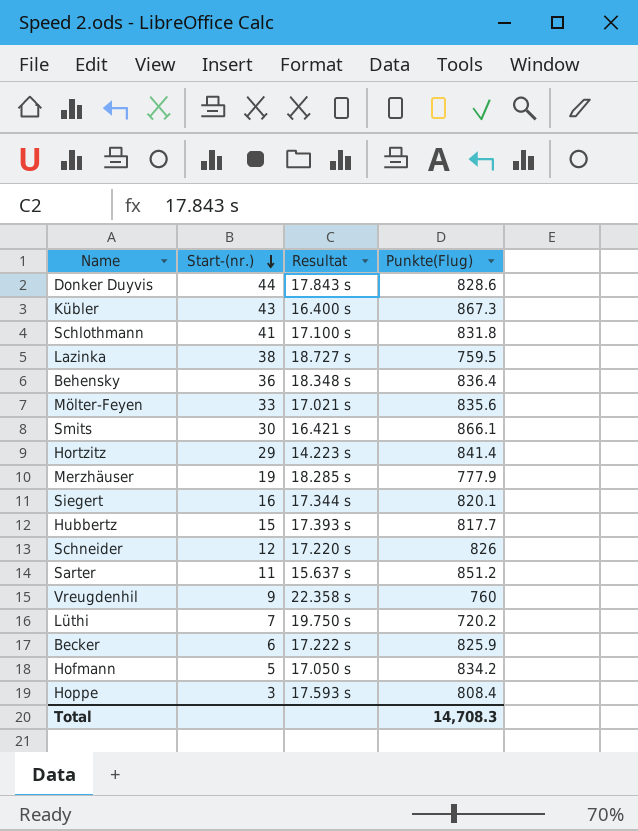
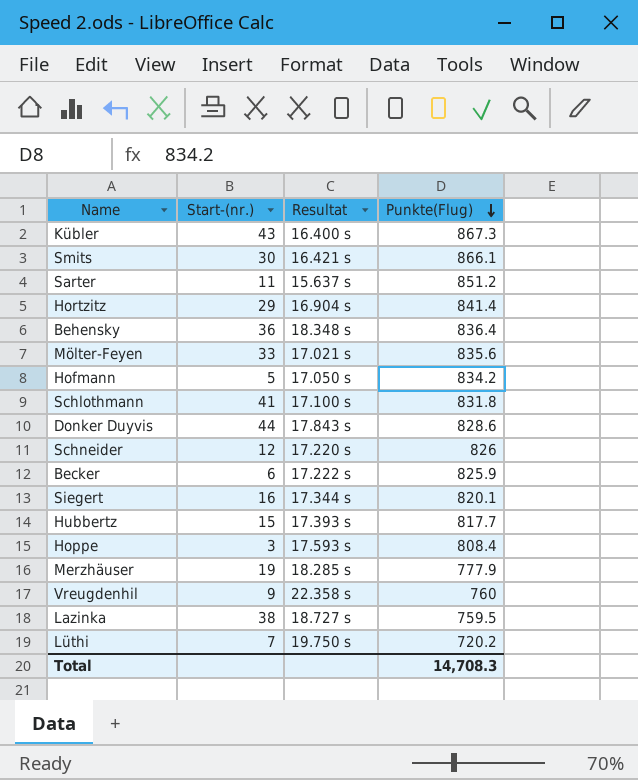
row order: Start-(nr.) descending -> Punkte(Flug) descending
Hortzitz | Resultat: 14.223 s -> 16.904 s

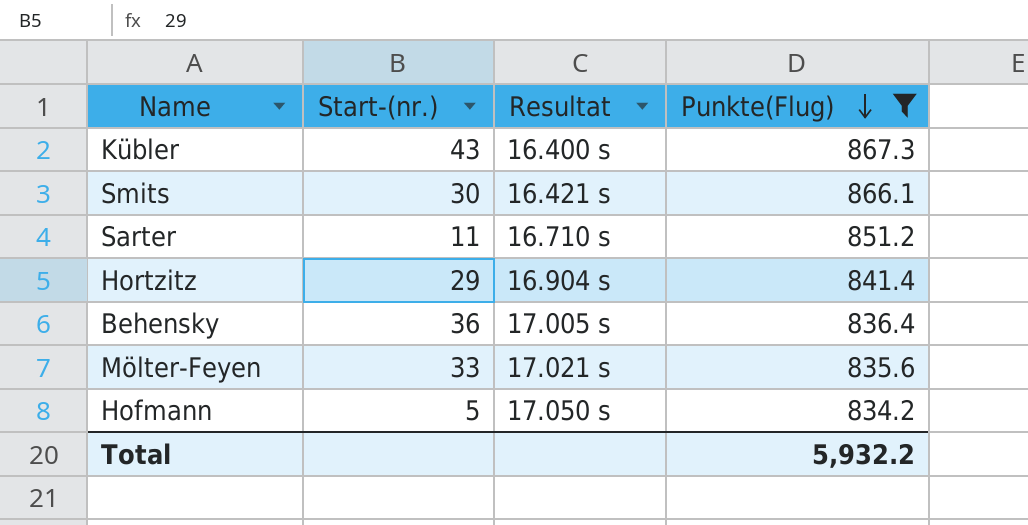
filter: none -> Punkte(Flug) >= 834.2
Sarter | Resultat: 15.637 s -> 16.710 s
Behensky | Resultat: 18.348 s -> 17.005 s
Total | Punkte(Flug): 14,708.3 -> 5,932.2

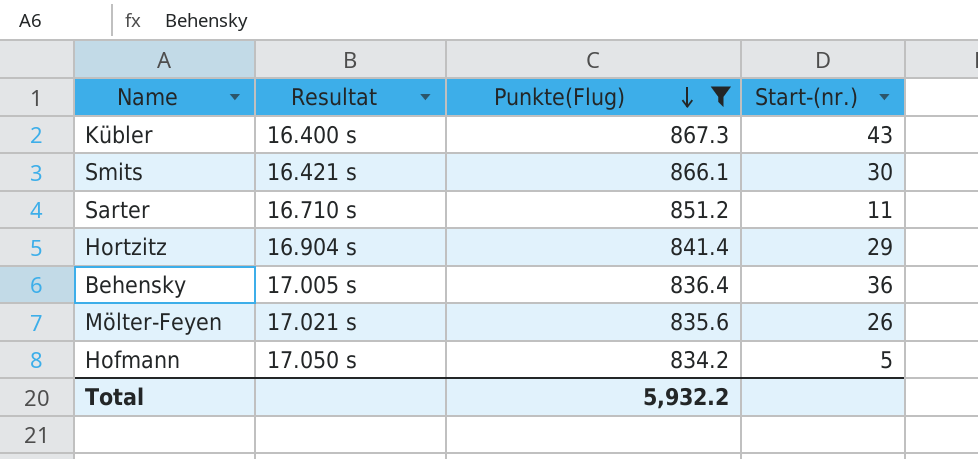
column Start-(nr.) | position: 2 -> 4
Mölter-Feyen | Start-(nr.): 33 -> 26

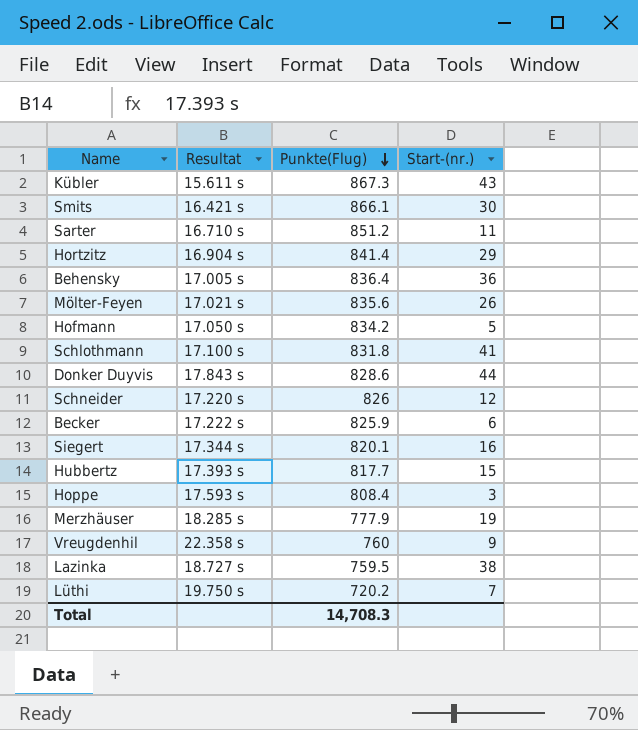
filter: Punkte(Flug) >= 834.2 -> none
Kübler | Resultat: 16.400 s -> 15.611 s
Total | Punkte(Flug): 5,932.2 -> 14,708.3

